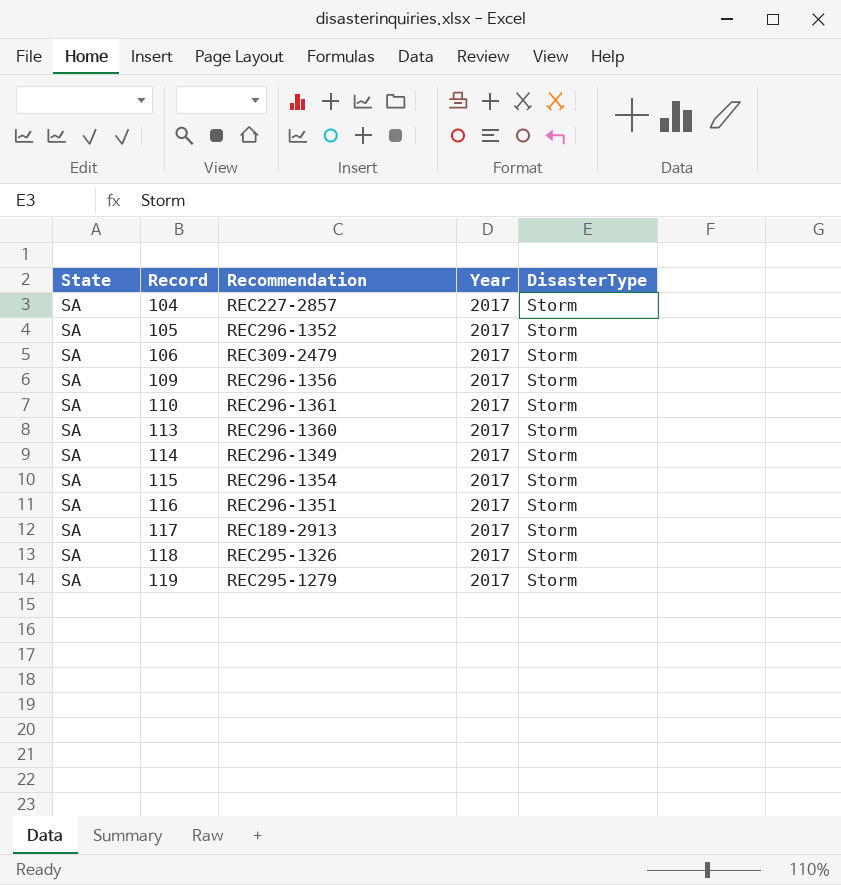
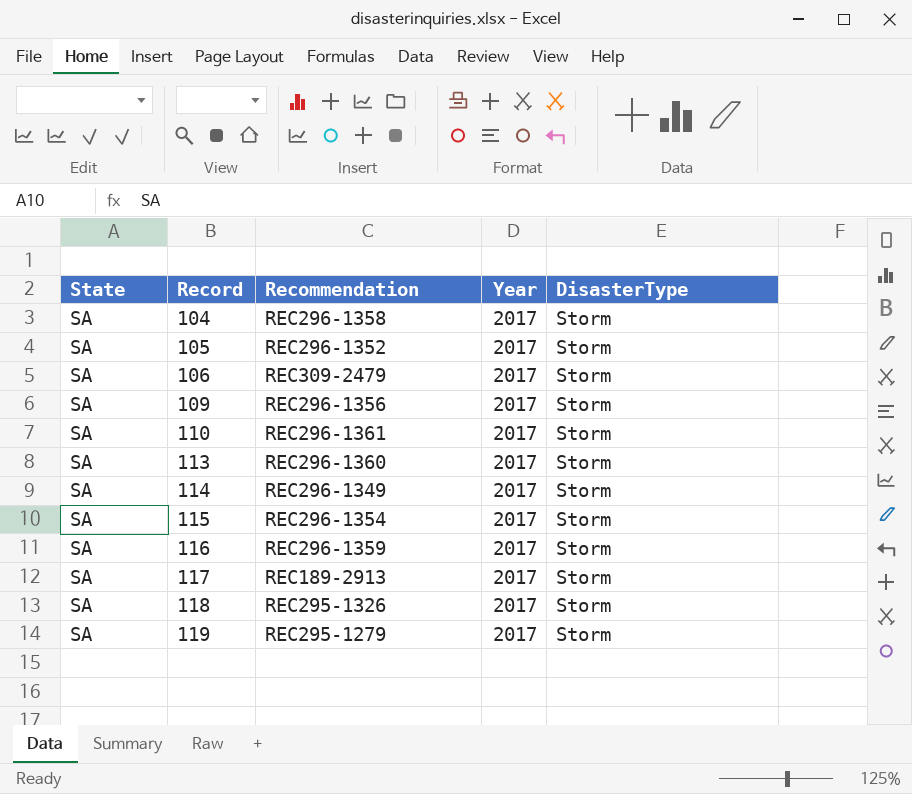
104 | Recommendation: REC227-2857 -> REC296-1358
116 | Recommendation: REC296-1351 -> REC296-1359

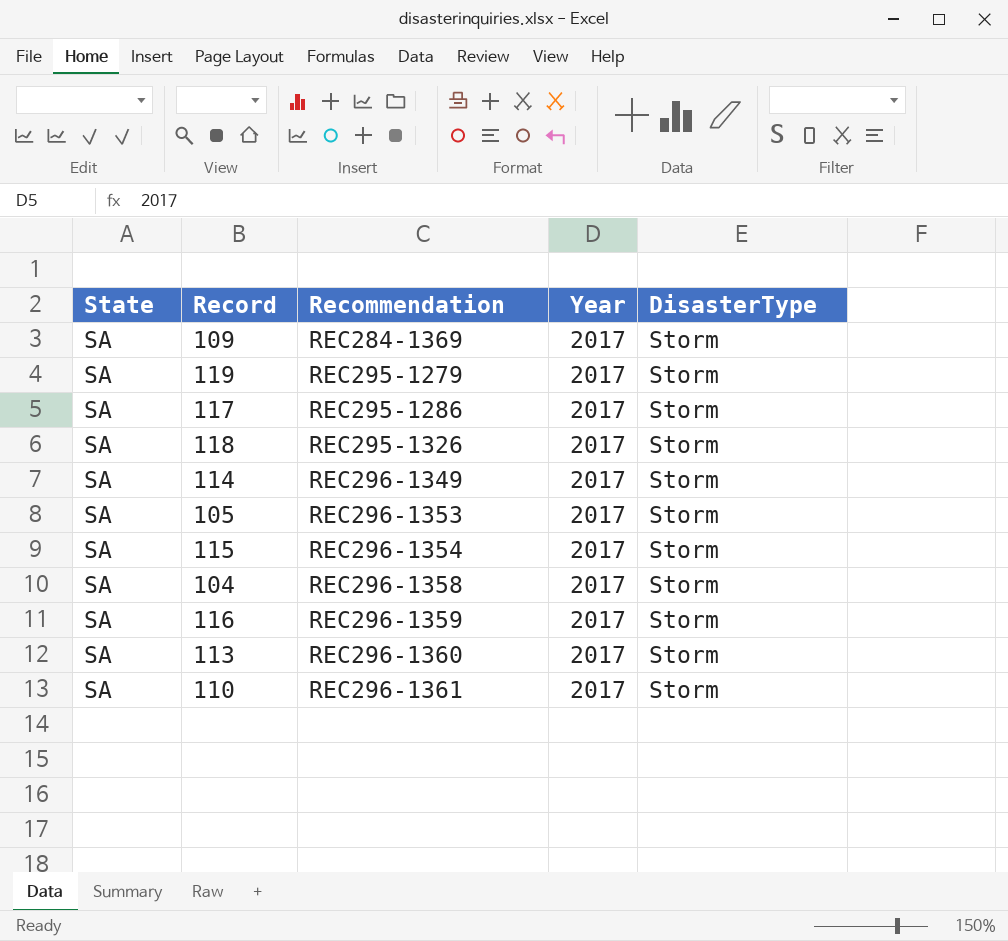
row order: Record ascending -> Recommendation ascending
row 106: SA | REC309-2479 | 2017 | Storm -> none
109 | Recommendation: REC296-1356 -> REC284-1369
117 | Recommendation: REC189-2913 -> REC295-1286
105 | Recommendation: REC296-1352 -> REC296-1353

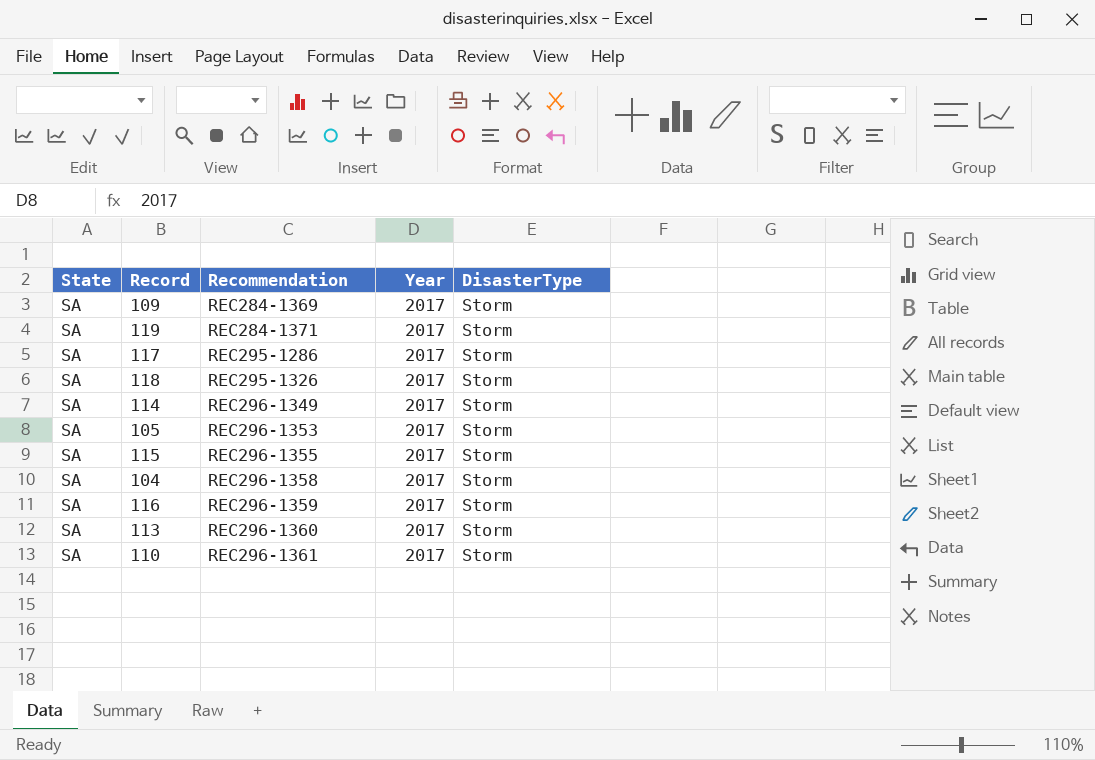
119 | Recommendation: REC295-1279 -> REC284-1371
115 | Recommendation: REC296-1354 -> REC296-1355

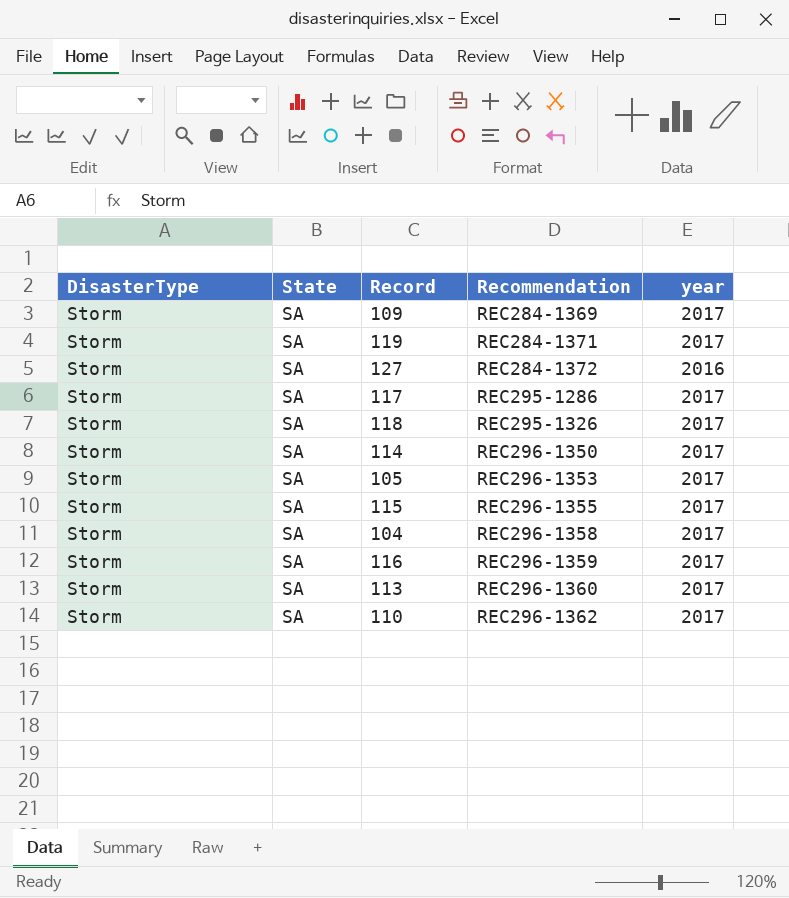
column DisasterType | position: 5 -> 1
column name: Year -> year
row 127: none -> Storm | SA | REC284-1372 | 2016
114 | Recommendation: REC296-1349 -> REC296-1350
110 | Recommendation: REC296-1361 -> REC296-1362

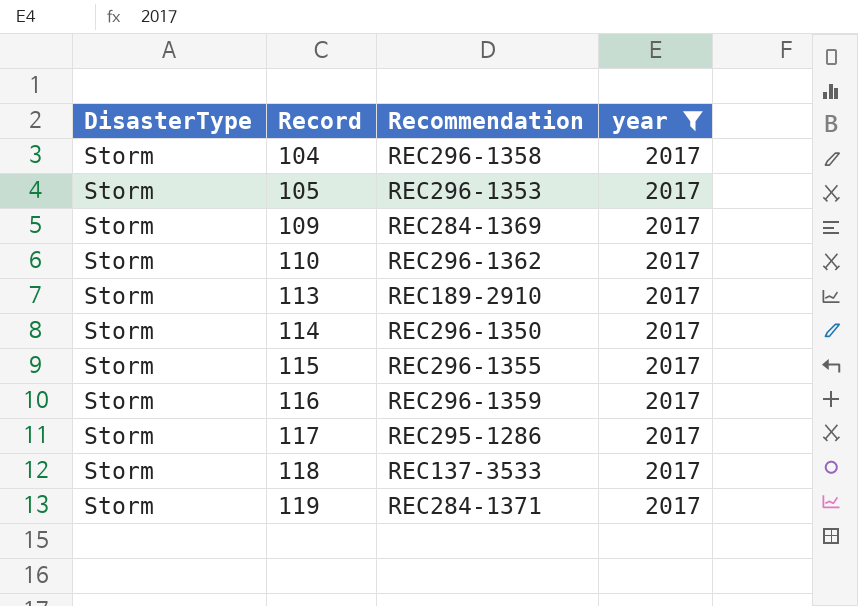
filter: none -> year = 2017
row order: Recommendation ascending -> Record ascending
column State | position: 2 -> none
113 | Recommendation: REC296-1360 -> REC189-2910
118 | Recommendation: REC295-1326 -> REC137-3533

